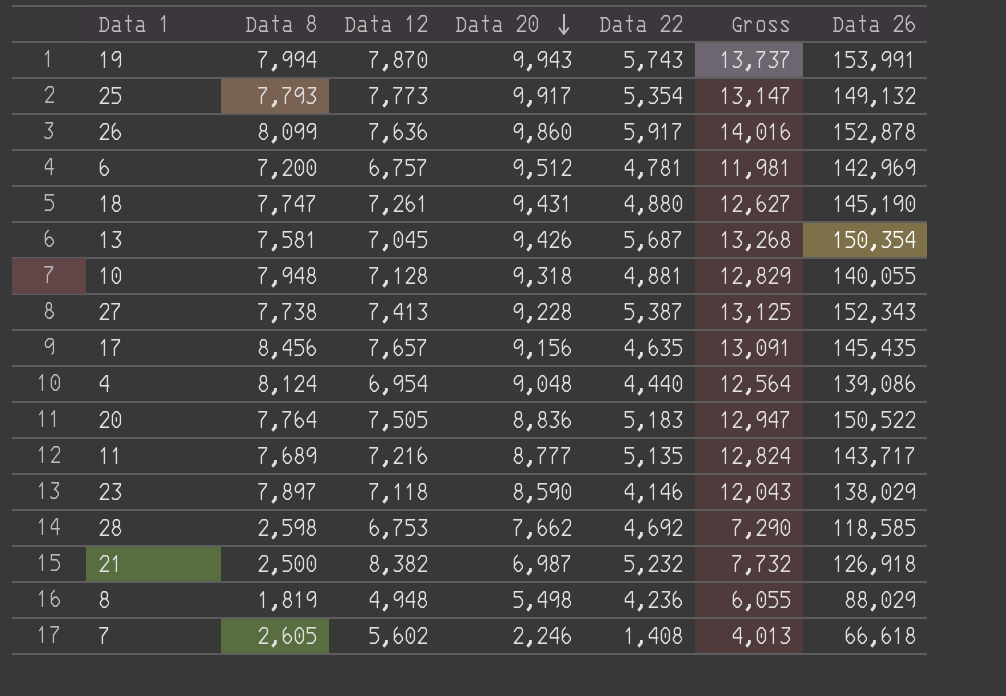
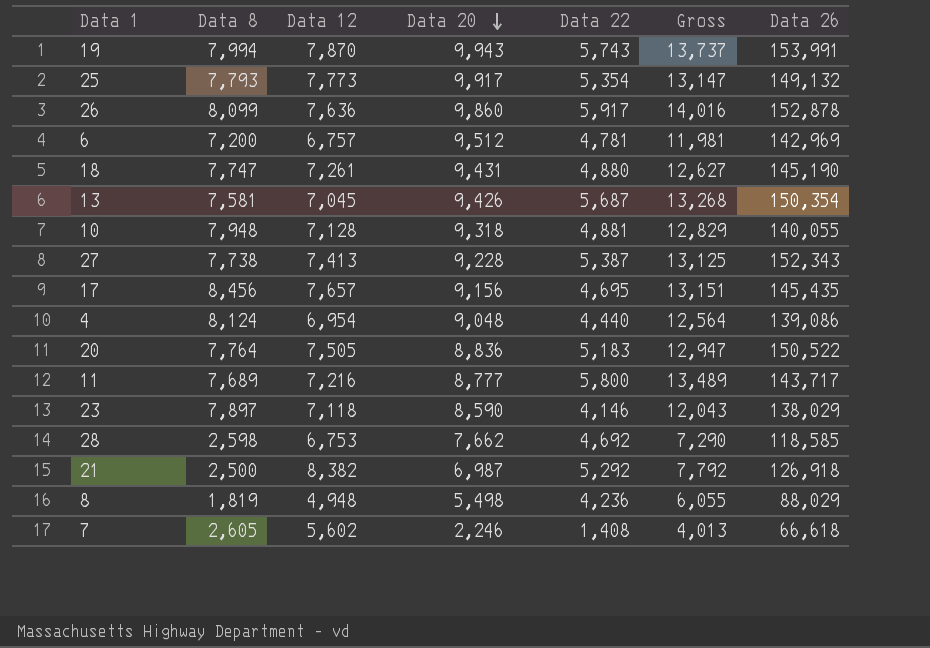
17 | Data 22: 4,635 -> 4,695
17 | Gross: 13,091 -> 13,151
11 | Data 22: 5,135 -> 5,800
11 | Gross: 12,824 -> 13,489
21 | Data 22: 5,232 -> 5,292
21 | Gross: 7,732 -> 7,792

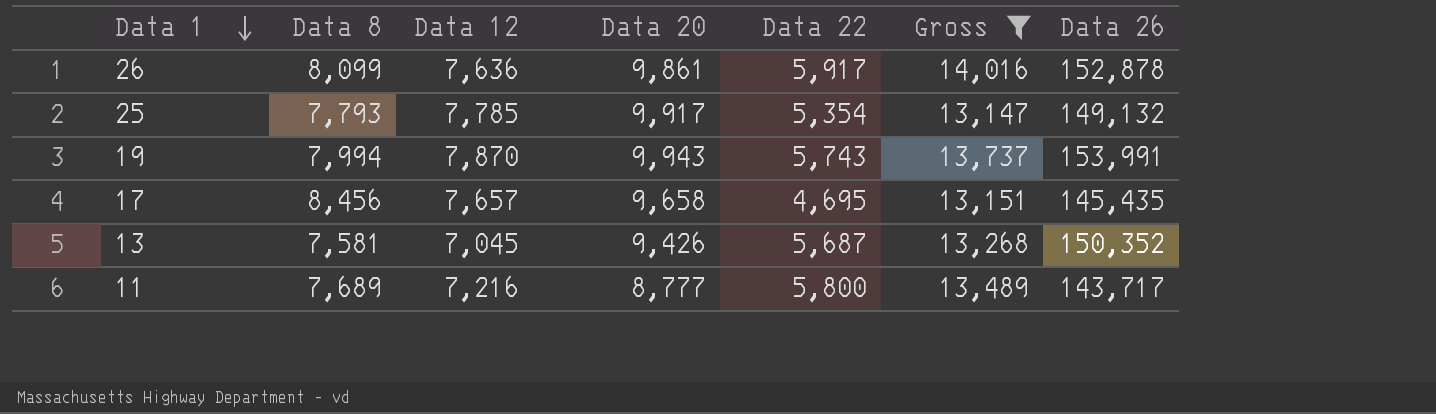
filter: none -> Gross >= 13,147
row order: Data 20 descending -> Data 1 descending
26 | Data 20: 9,860 -> 9,861
25 | Data 12: 7,773 -> 7,785
17 | Data 20: 9,156 -> 9,658
13 | Data 26: 150,354 -> 150,352

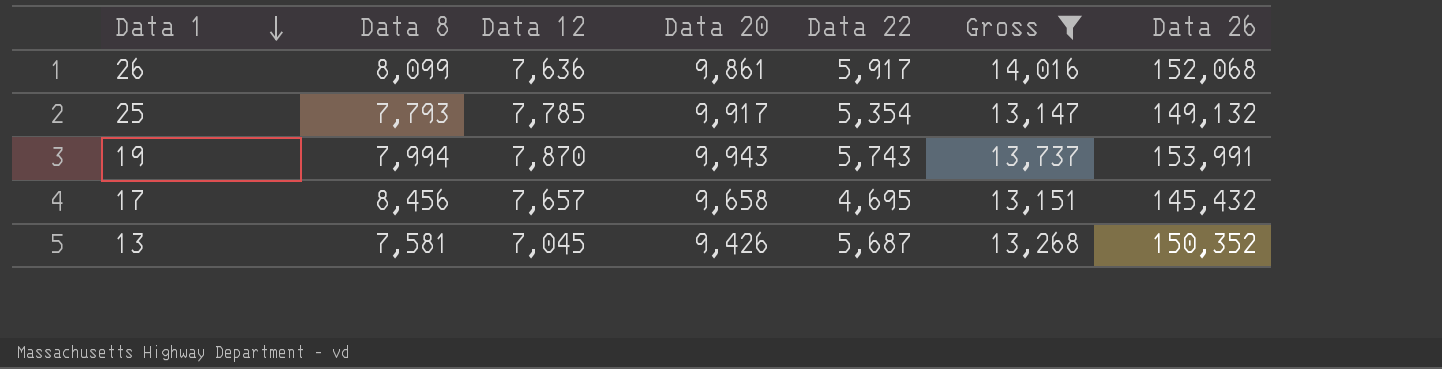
row 11: 7,689 | 7,216 | 8,777 | 5,800 | 13,489 | 143,717 -> none
26 | Data 26: 152,878 -> 152,068
17 | Data 26: 145,435 -> 145,432

